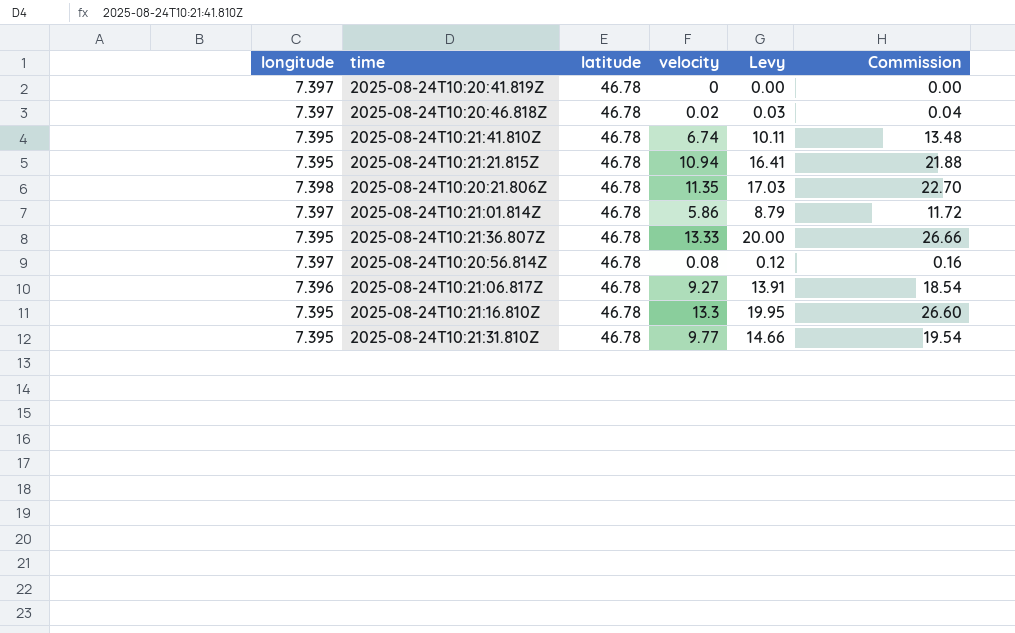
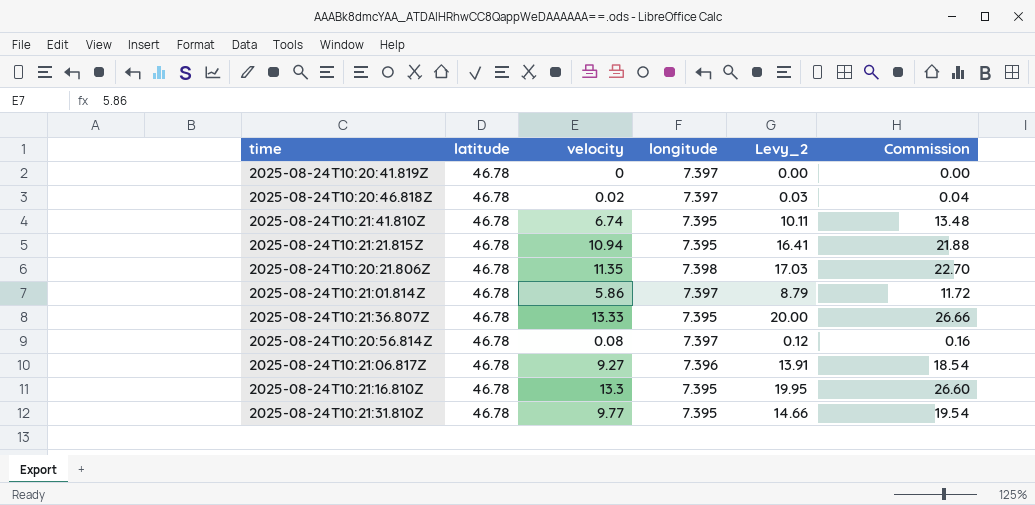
column longitude | position: 1 -> 4
column name: Levy -> Levy_2

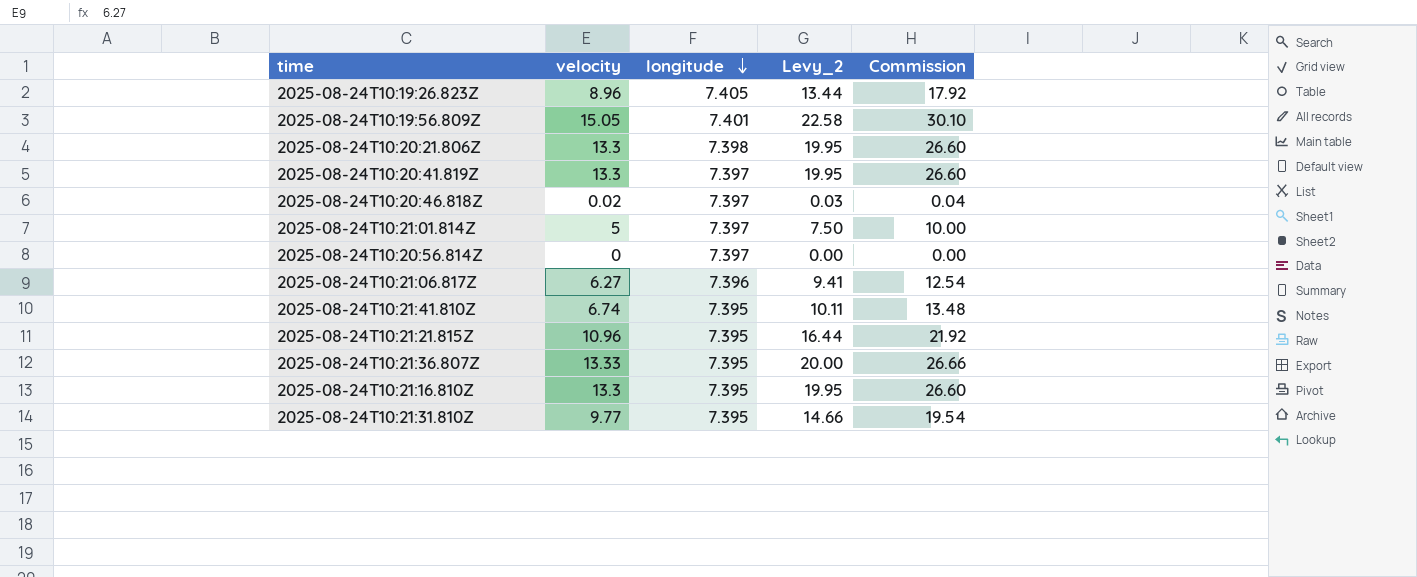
row order: none -> longitude descending
column latitude | position: 2 -> none
row 2025-08-24T10:19:26.823Z: none -> 8.96 | 7.405 | 13.44 | 17.92
row 2025-08-24T10:19:56.809Z: none -> 15.05 | 7.401 | 22.58 | 30.10
2025-08-24T10:20:21.806Z | velocity: 11.35 -> 13.3
2025-08-24T10:20:21.806Z | Levy_2: 17.03 -> 19.95
2025-08-24T10:20:21.806Z | Commission: 22.70 -> 26.60
2025-08-24T10:20:41.819Z | velocity: 0 -> 13.3
2025-08-24T10:20:41.819Z | Levy_2: 0.00 -> 19.95
2025-08-24T10:20:41.819Z | Commission: 0.00 -> 26.60
2025-08-24T10:21:01.814Z | velocity: 5.86 -> 5
2025-08-24T10:21:01.814Z | Levy_2: 8.79 -> 7.50
2025-08-24T10:21:01.814Z | Commission: 11.72 -> 10.00
2025-08-24T10:20:56.814Z | velocity: 0.08 -> 0
2025-08-24T10:20:56.814Z | Levy_2: 0.12 -> 0.00
2025-08-24T10:20:56.814Z | Commission: 0.16 -> 0.00
2025-08-24T10:21:06.817Z | velocity: 9.27 -> 6.27
2025-08-24T10:21:06.817Z | Levy_2: 13.91 -> 9.41
2025-08-24T10:21:06.817Z | Commission: 18.54 -> 12.54
2025-08-24T10:21:21.815Z | velocity: 10.94 -> 10.96
2025-08-24T10:21:21.815Z | Levy_2: 16.41 -> 16.44
2025-08-24T10:21:21.815Z | Commission: 21.88 -> 21.92

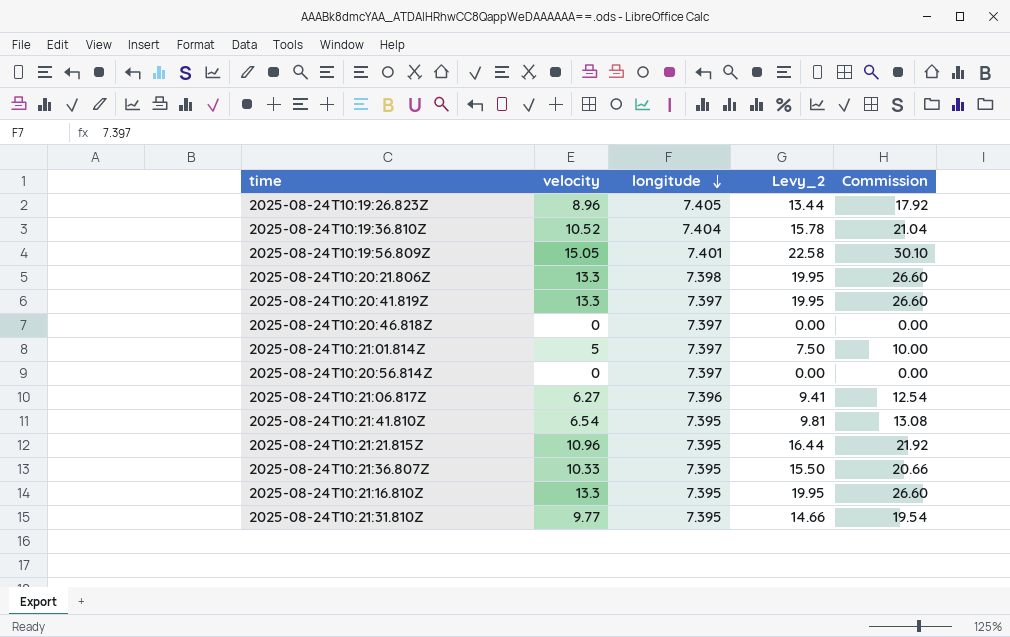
row 2025-08-24T10:19:36.810Z: none -> 10.52 | 7.404 | 15.78 | 21.04
2025-08-24T10:20:46.818Z | velocity: 0.02 -> 0
2025-08-24T10:20:46.818Z | Levy_2: 0.03 -> 0.00
2025-08-24T10:20:46.818Z | Commission: 0.04 -> 0.00
2025-08-24T10:21:41.810Z | velocity: 6.74 -> 6.54
2025-08-24T10:21:41.810Z | Levy_2: 10.11 -> 9.81
2025-08-24T10:21:41.810Z | Commission: 13.48 -> 13.08
2025-08-24T10:21:36.807Z | velocity: 13.33 -> 10.33
2025-08-24T10:21:36.807Z | Levy_2: 20.00 -> 15.50
2025-08-24T10:21:36.807Z | Commission: 26.66 -> 20.66

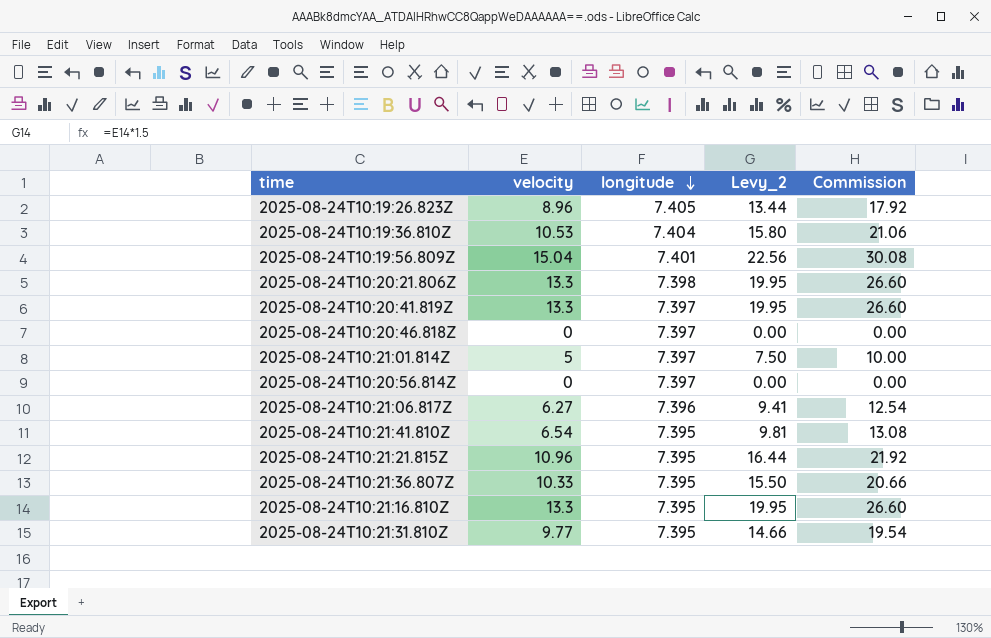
2025-08-24T10:19:36.810Z | velocity: 10.52 -> 10.53
2025-08-24T10:19:36.810Z | Levy_2: 15.78 -> 15.80
2025-08-24T10:19:36.810Z | Commission: 21.04 -> 21.06
2025-08-24T10:19:56.809Z | velocity: 15.05 -> 15.04
2025-08-24T10:19:56.809Z | Levy_2: 22.58 -> 22.56
2025-08-24T10:19:56.809Z | Commission: 30.10 -> 30.08

